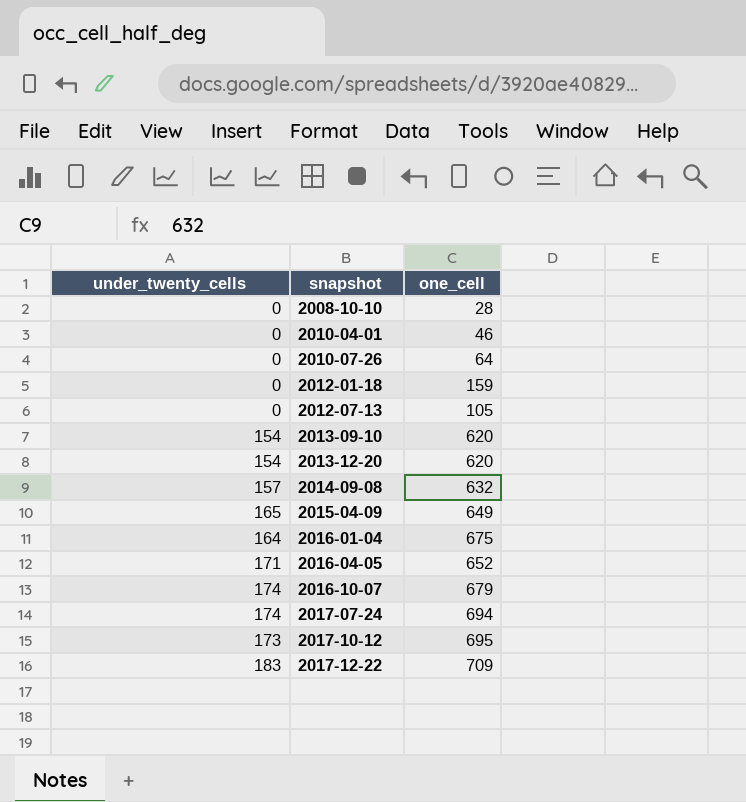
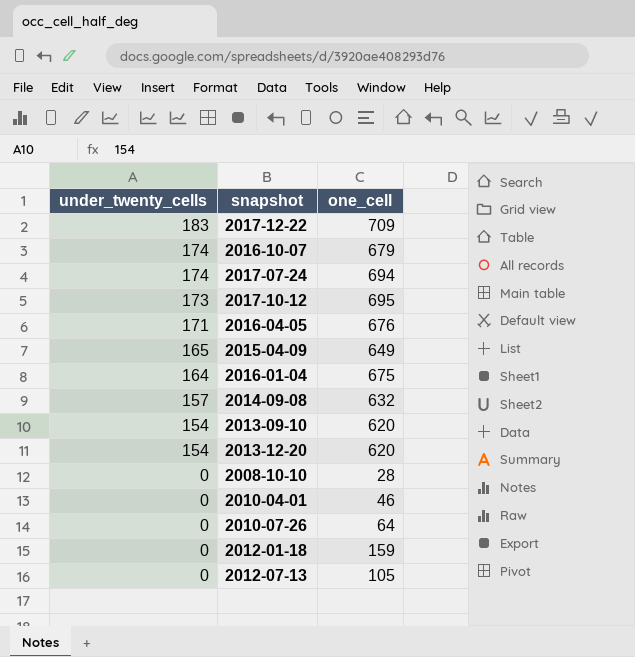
row order: snapshot ascending -> under_twenty_cells descending
2016-04-05 | one_cell: 652 -> 676

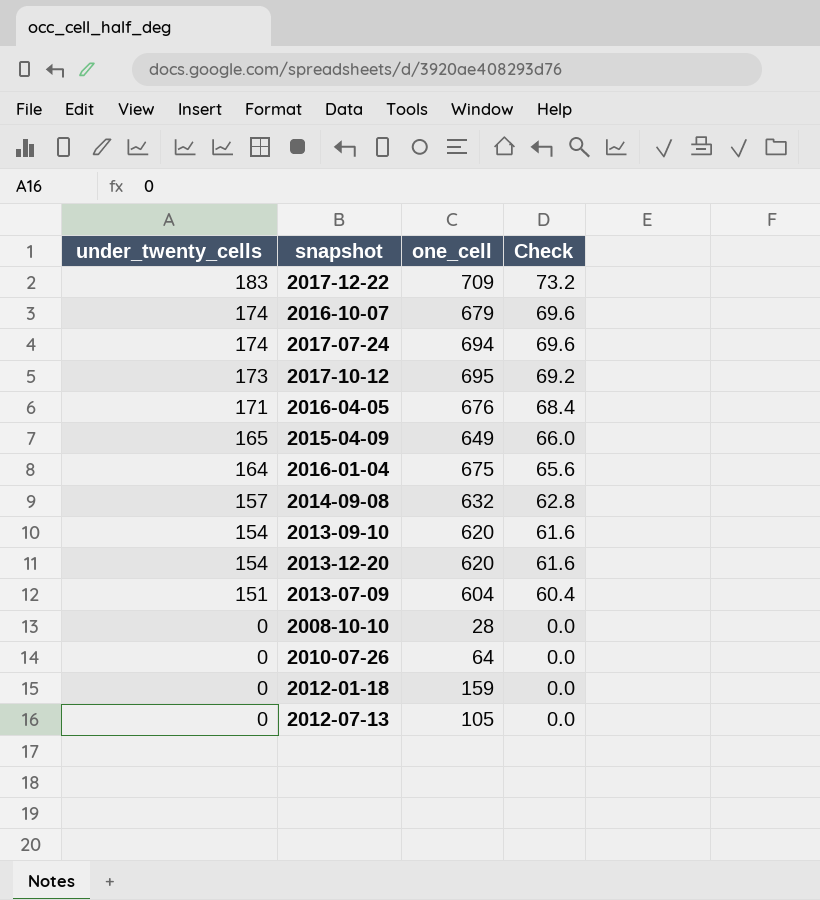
column Check | formula: none -> [under_twenty_cells] * 0.4
row 2010-04-01: 0 | 46 -> none
row 2013-07-09: none -> 151 | 604 | 60.4

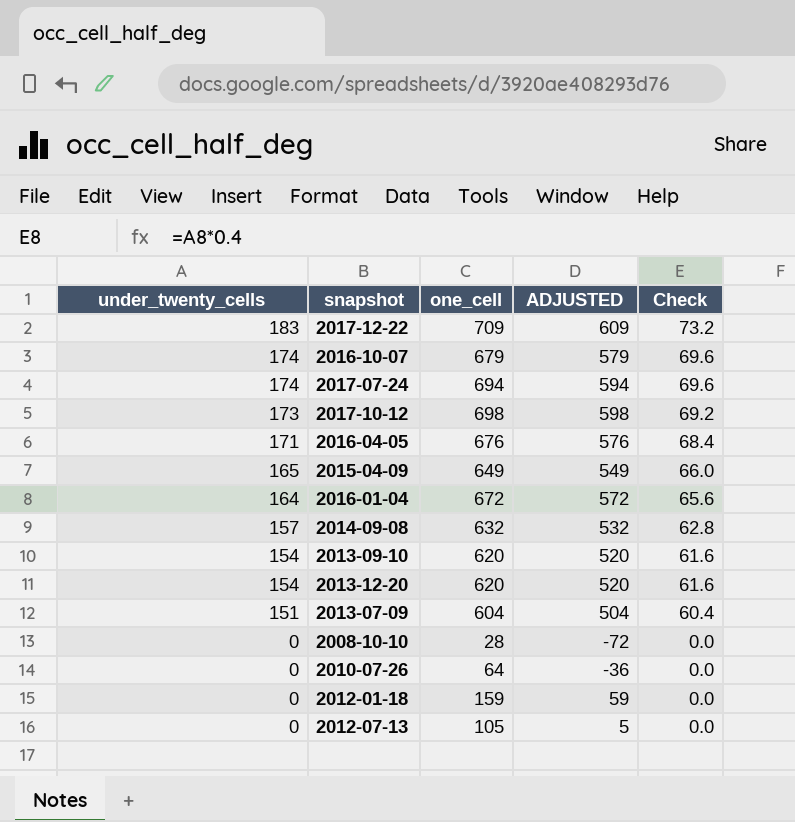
column ADJUSTED | formula: none -> [one_cell] - 100
2017-10-12 | one_cell: 695 -> 698
2016-01-04 | one_cell: 675 -> 672

